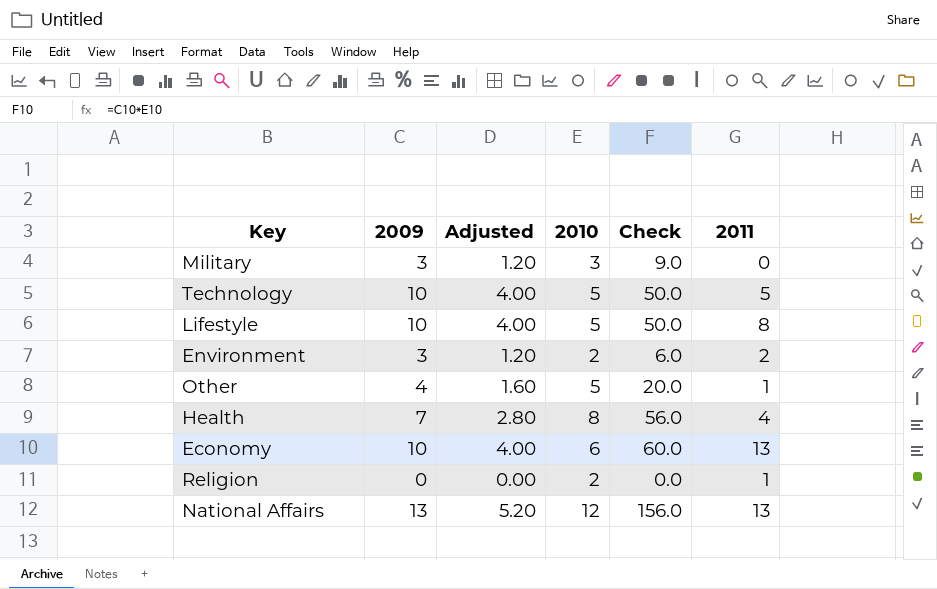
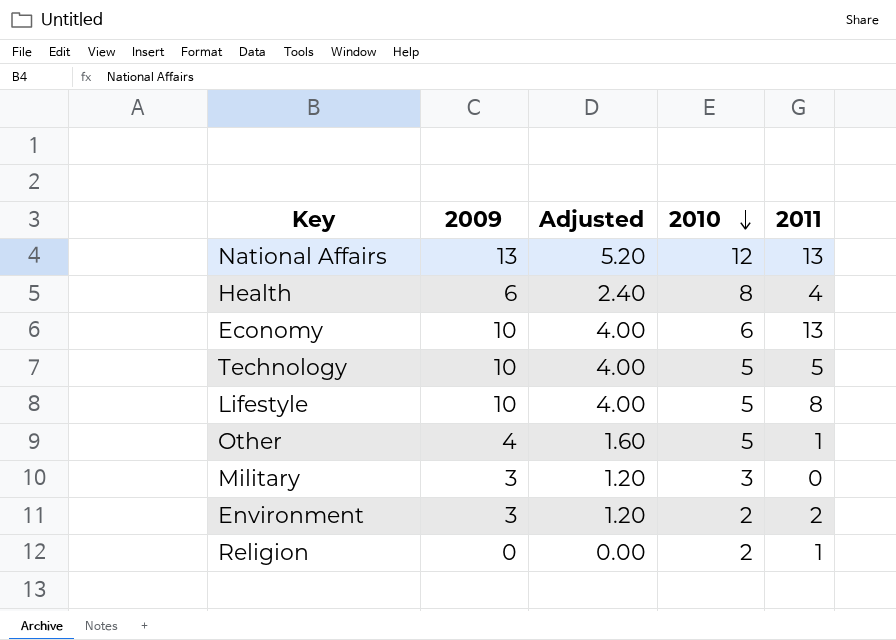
row order: none -> 2010 descending
column Check | formula: [2009] * [2010] -> none
Health | 2009: 7 -> 6
Health | Adjusted: 2.80 -> 2.40

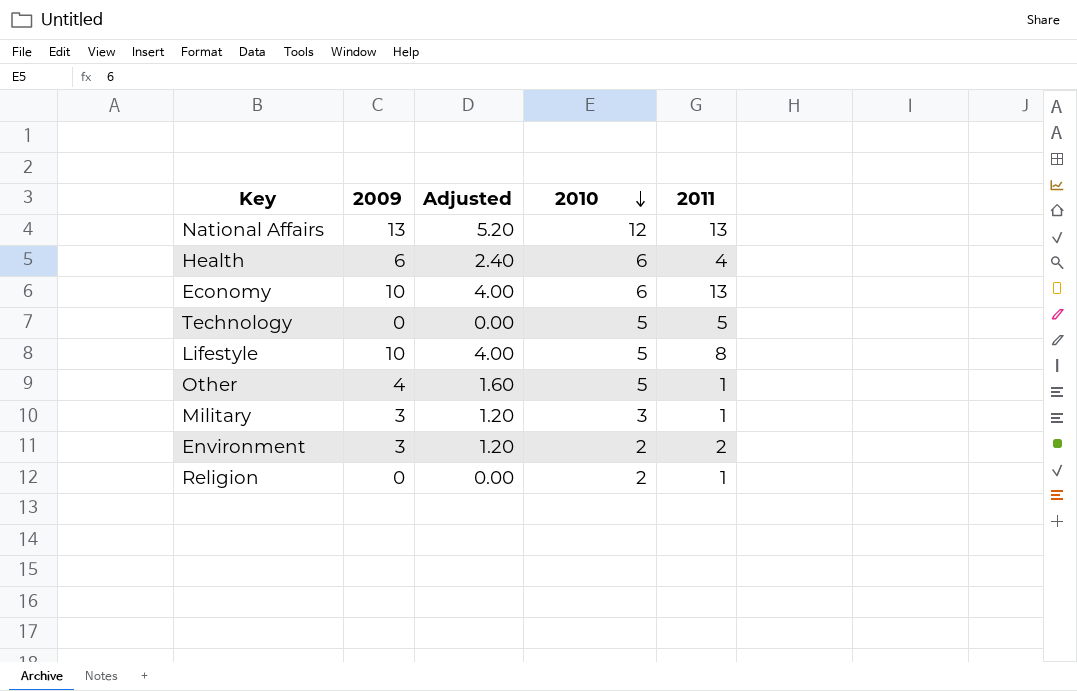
Health | 2010: 8 -> 6
Technology | 2009: 10 -> 0
Technology | Adjusted: 4.00 -> 0.00
Military | 2011: 0 -> 1

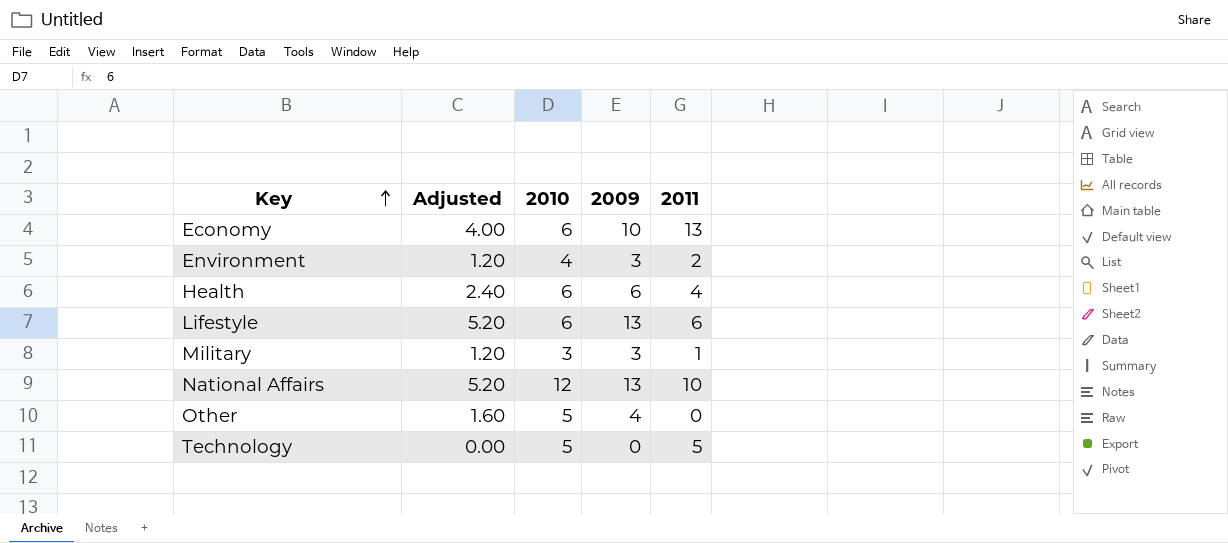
row order: 2010 descending -> Key ascending
column 2009 | position: 2 -> 4
row Religion: 0 | 0.00 | 2 | 1 -> none
Environment | 2010: 2 -> 4
Lifestyle | Adjusted: 4.00 -> 5.20
Lifestyle | 2010: 5 -> 6
Lifestyle | 2009: 10 -> 13
Lifestyle | 2011: 8 -> 6
National Affairs | 2011: 13 -> 10
Other | 2011: 1 -> 0

